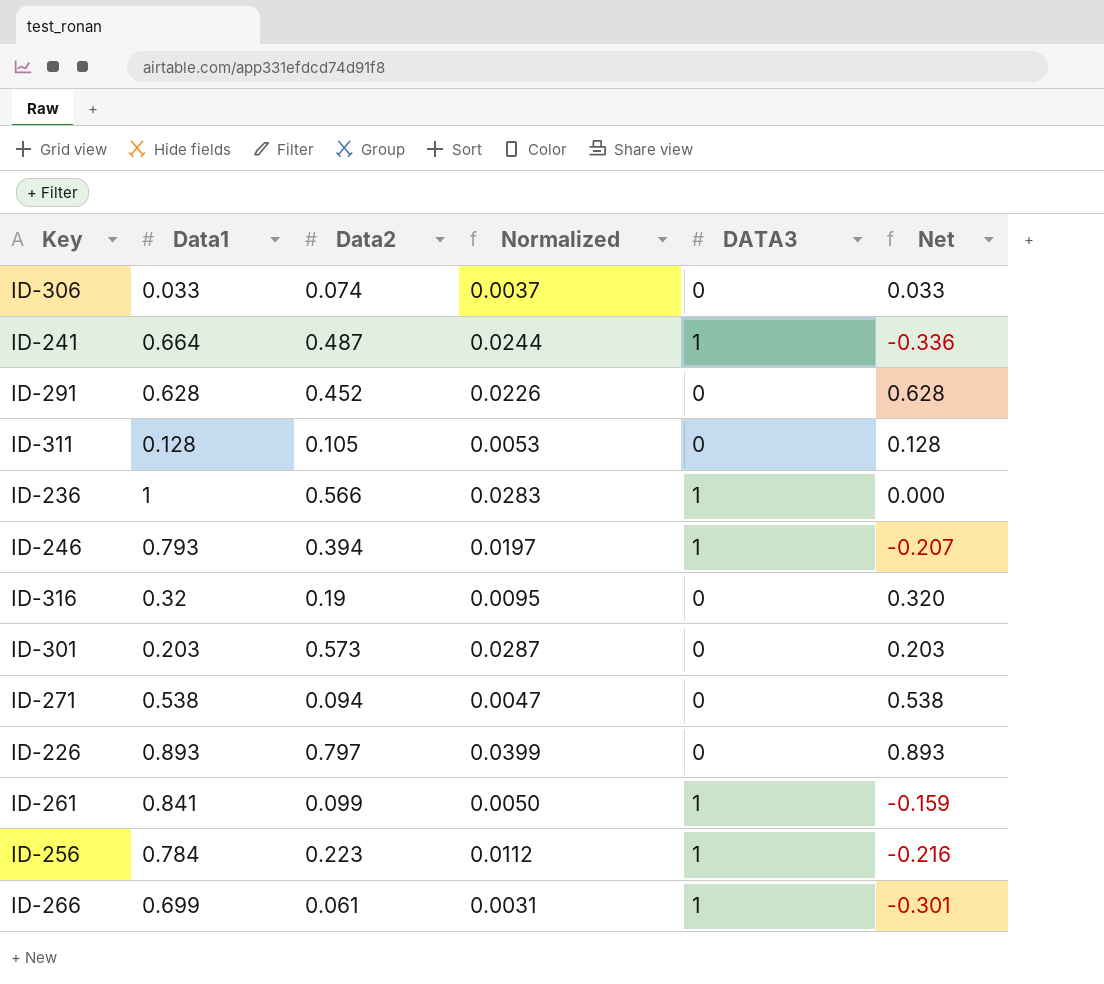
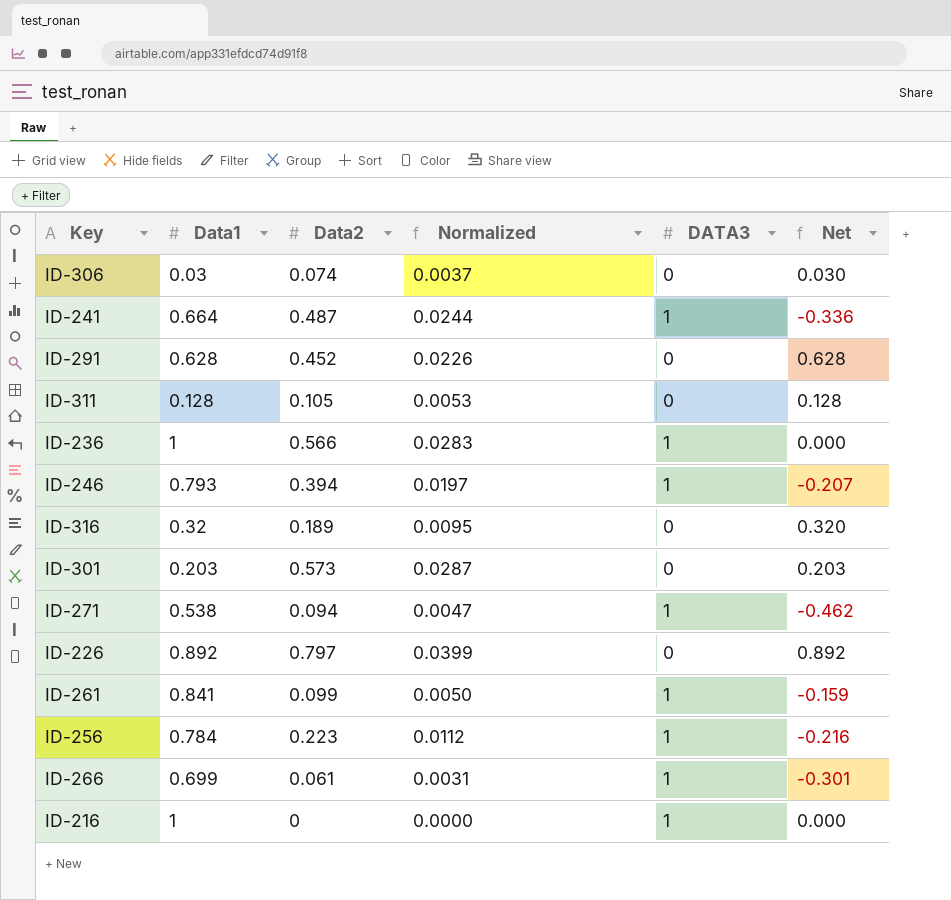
ID-306 | Data1: 0.033 -> 0.03
ID-306 | Net: 0.033 -> 0.030
ID-316 | Data2: 0.19 -> 0.189
ID-271 | DATA3: 0 -> 1
ID-271 | Net: 0.538 -> -0.462
ID-226 | Data1: 0.893 -> 0.892
ID-226 | Net: 0.893 -> 0.892
row ID-216: none -> 1 | 0 | 0.0000 | 1 | 0.000

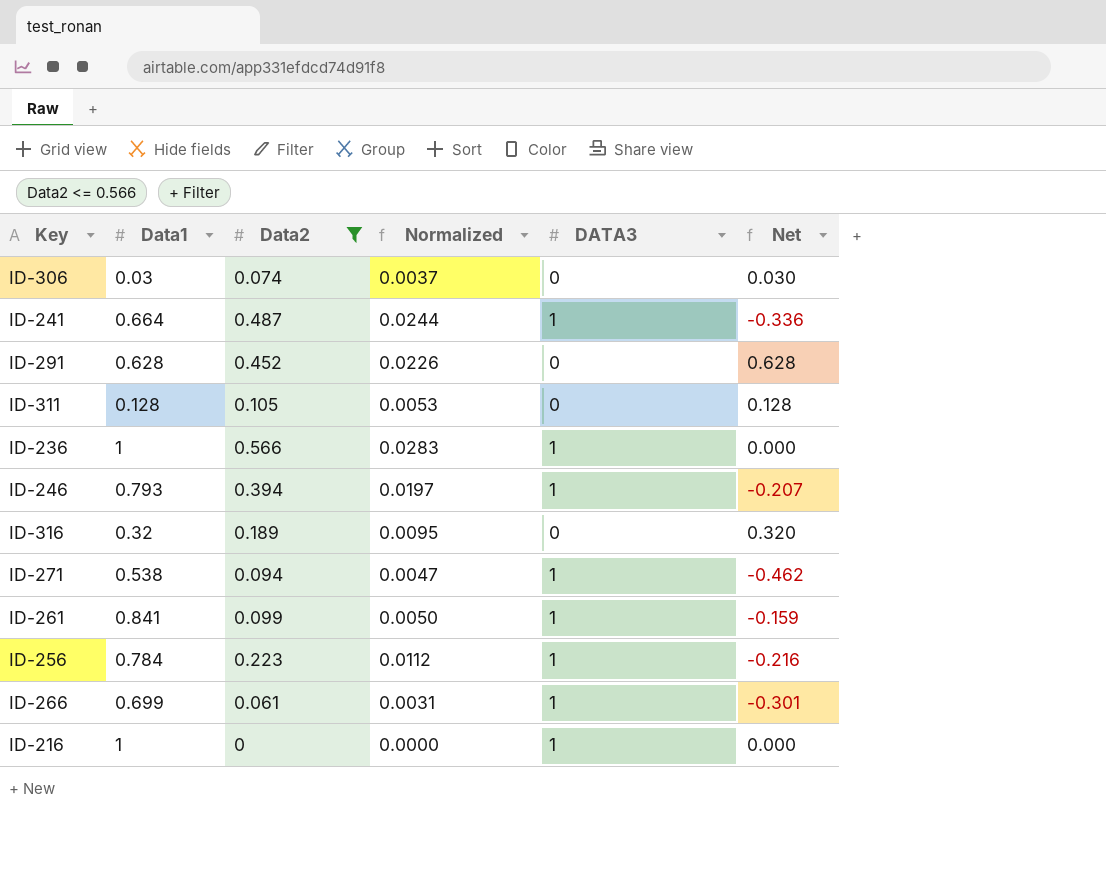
filter: none -> Data2 <= 0.566

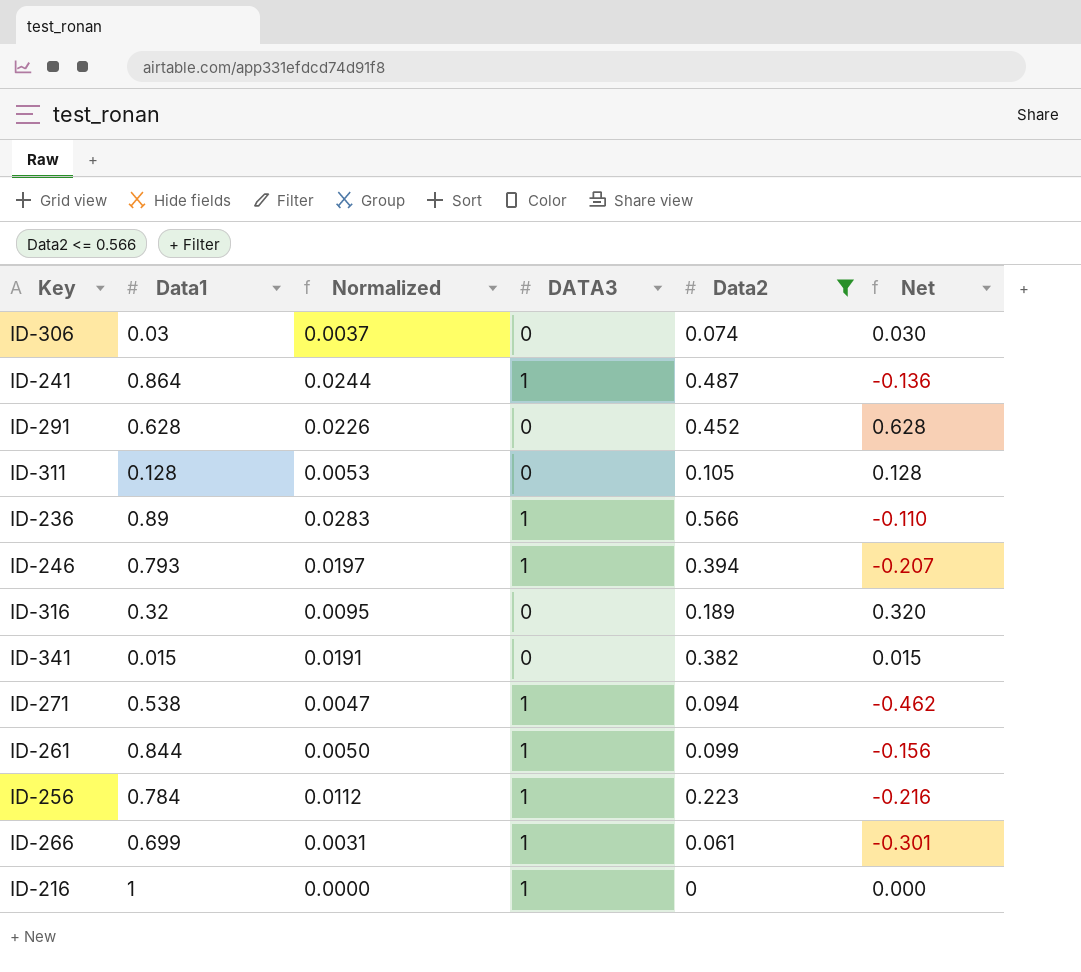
column Data2 | position: 3 -> 5
ID-241 | Data1: 0.664 -> 0.864
ID-241 | Net: -0.336 -> -0.136
ID-236 | Data1: 1 -> 0.89
ID-236 | Net: 0.000 -> -0.110
row ID-341: none -> 0.015 | 0.0191 | 0 | 0.382 | 0.015
ID-261 | Data1: 0.841 -> 0.844
ID-261 | Net: -0.159 -> -0.156

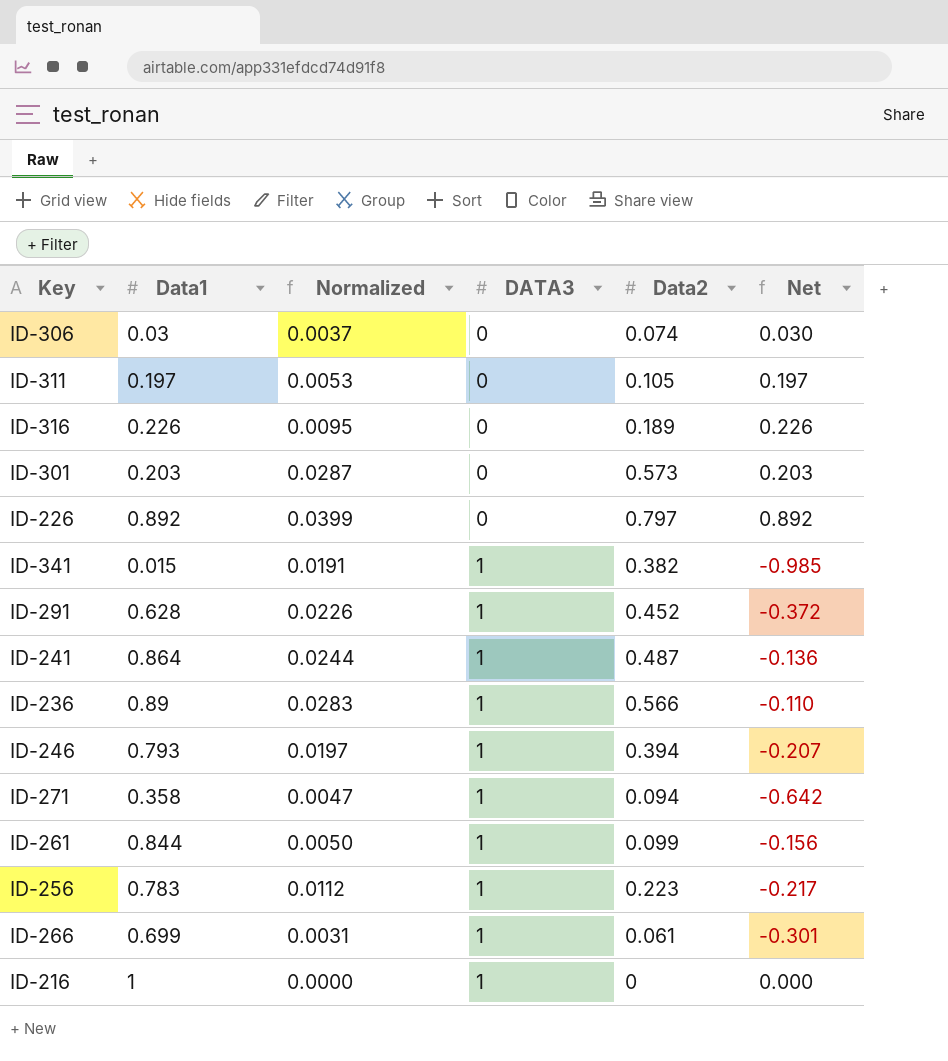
filter: Data2 <= 0.566 -> none
row order: none -> DATA3 ascending
ID-311 | Data1: 0.128 -> 0.197
ID-311 | Net: 0.128 -> 0.197
ID-316 | Data1: 0.32 -> 0.226
ID-316 | Net: 0.320 -> 0.226
ID-341 | DATA3: 0 -> 1
ID-341 | Net: 0.015 -> -0.985
ID-291 | DATA3: 0 -> 1
ID-291 | Net: 0.628 -> -0.372
ID-271 | Data1: 0.538 -> 0.358
ID-271 | Net: -0.462 -> -0.642
ID-256 | Data1: 0.784 -> 0.783
ID-256 | Net: -0.216 -> -0.217

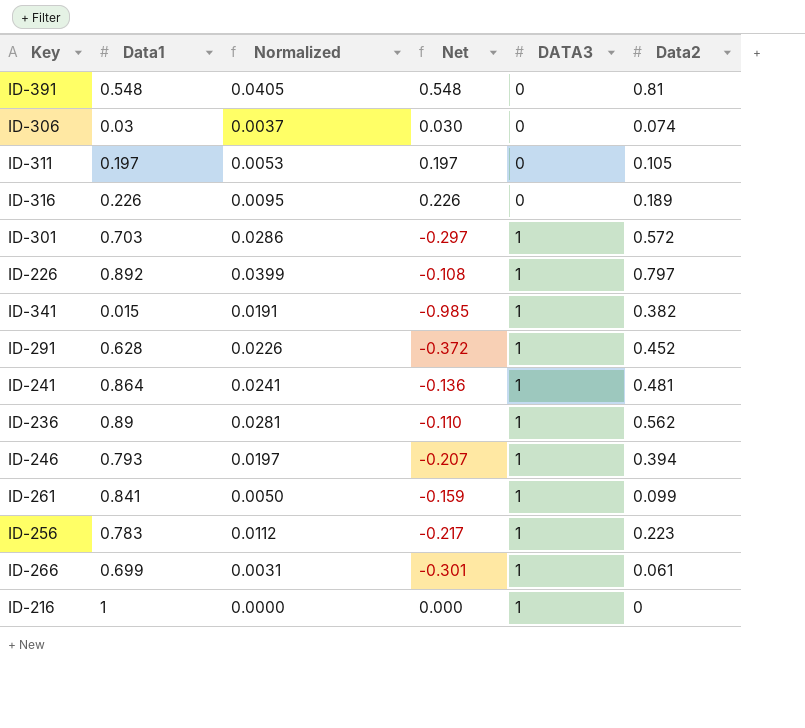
column Net | position: 6 -> 4
row ID-271: 0.358 | 0.0047 | 1 | 0.094 | -0.642 -> none
row ID-391: none -> 0.548 | 0.0405 | 0.548 | 0 | 0.81
ID-301 | Data1: 0.203 -> 0.703
ID-301 | Normalized: 0.0287 -> 0.0286
ID-301 | Net: 0.203 -> -0.297
ID-301 | DATA3: 0 -> 1
ID-301 | Data2: 0.573 -> 0.572
ID-226 | Net: 0.892 -> -0.108
ID-226 | DATA3: 0 -> 1
ID-241 | Normalized: 0.0244 -> 0.0241
ID-241 | Data2: 0.487 -> 0.481
ID-236 | Normalized: 0.0283 -> 0.0281
ID-236 | Data2: 0.566 -> 0.562
ID-261 | Data1: 0.844 -> 0.841
ID-261 | Net: -0.156 -> -0.159

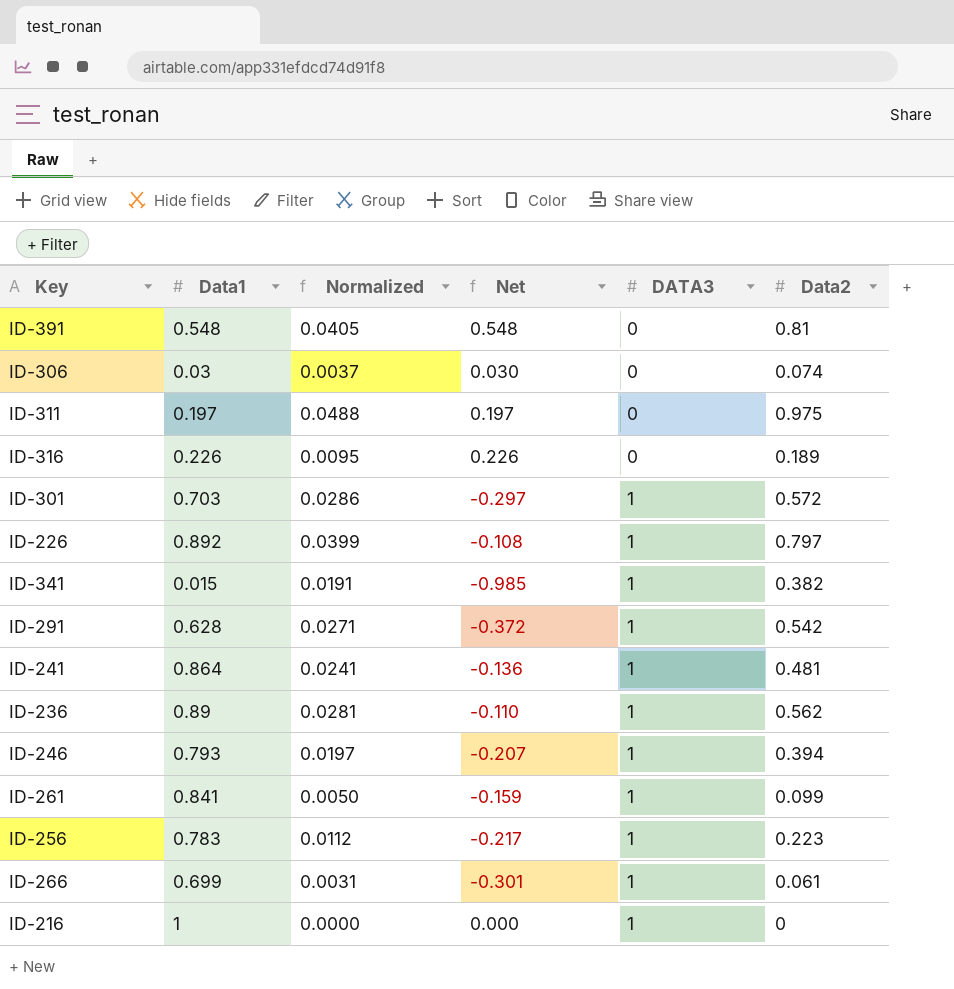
ID-311 | Normalized: 0.0053 -> 0.0488
ID-311 | Data2: 0.105 -> 0.975
ID-291 | Normalized: 0.0226 -> 0.0271
ID-291 | Data2: 0.452 -> 0.542

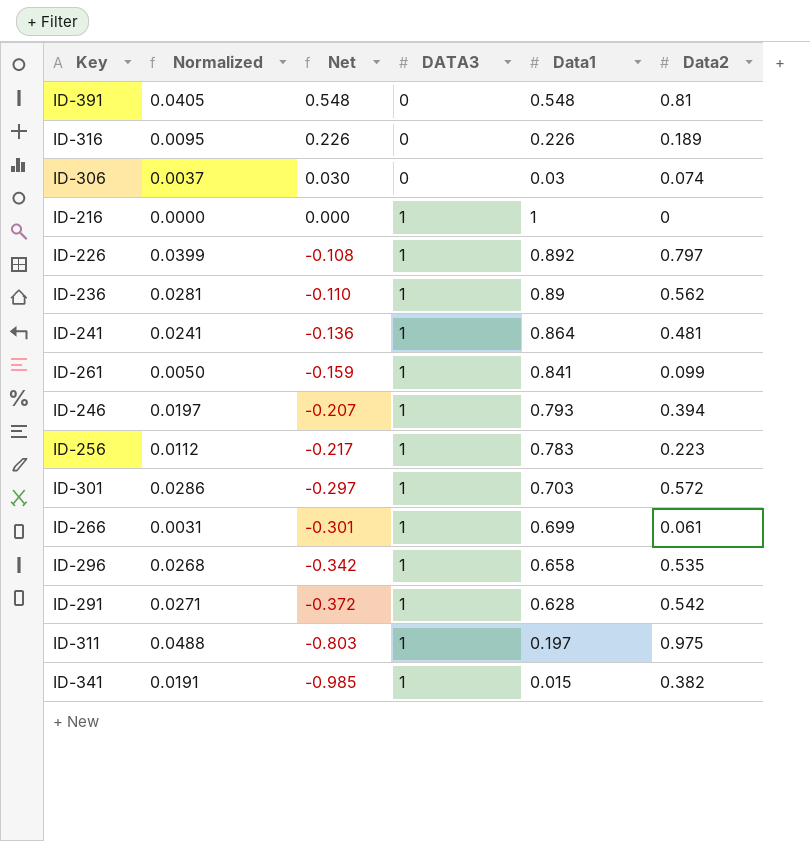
row order: DATA3 ascending -> Net descending
column Data1 | position: 2 -> 5
row ID-296: none -> 0.0268 | -0.342 | 1 | 0.658 | 0.535
ID-311 | Net: 0.197 -> -0.803
ID-311 | DATA3: 0 -> 1

